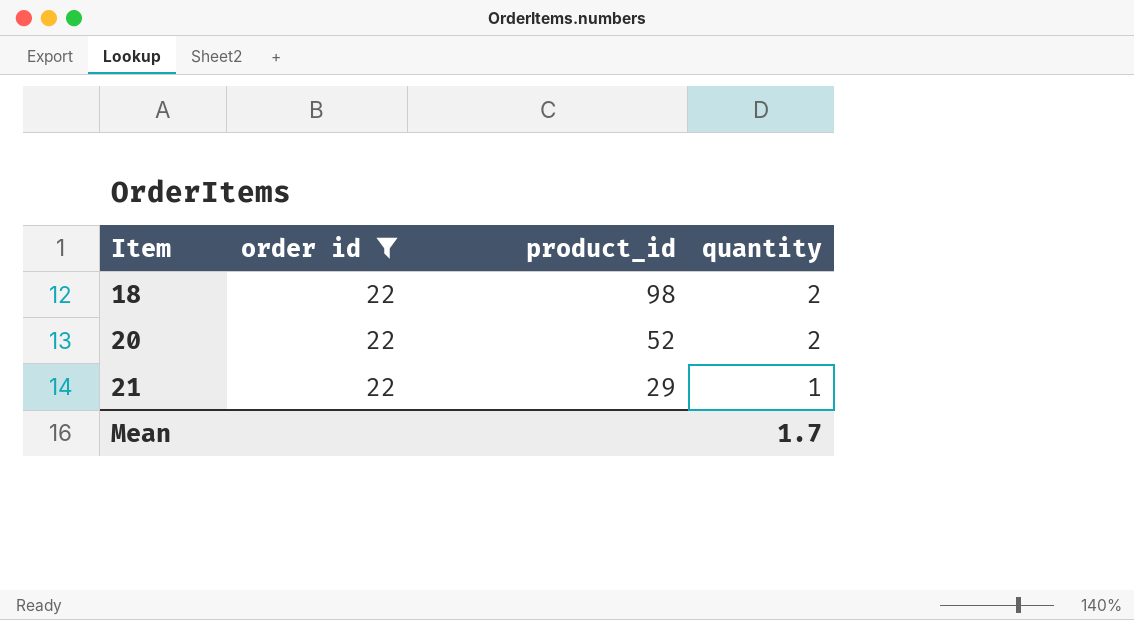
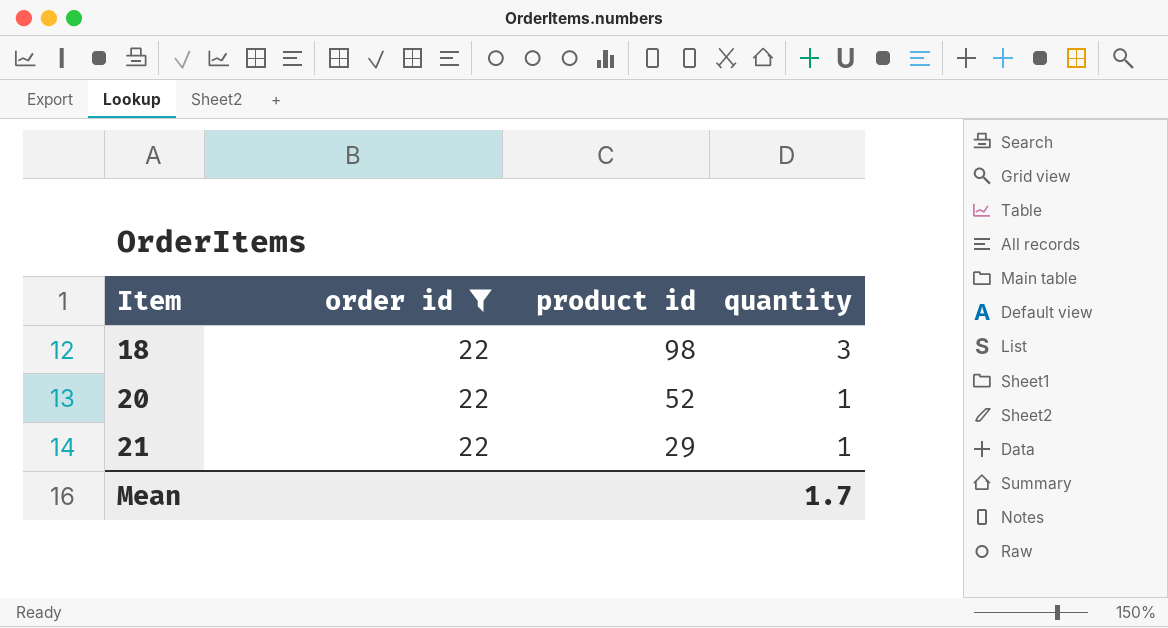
column name: product_id -> product id
18 | quantity: 2 -> 3
20 | quantity: 2 -> 1

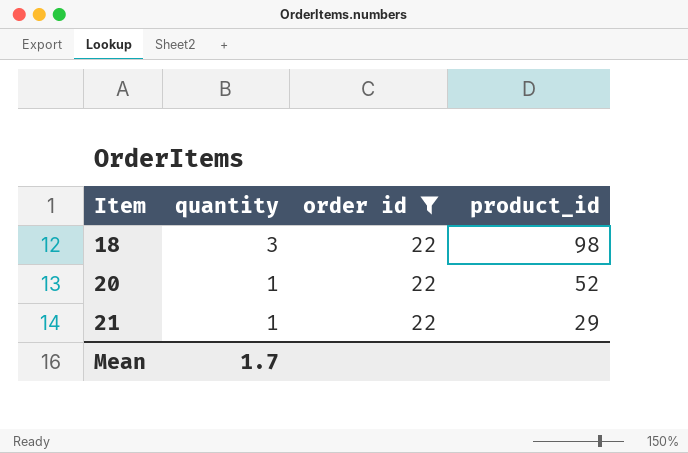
column quantity | position: 4 -> 2
column name: product id -> product_id

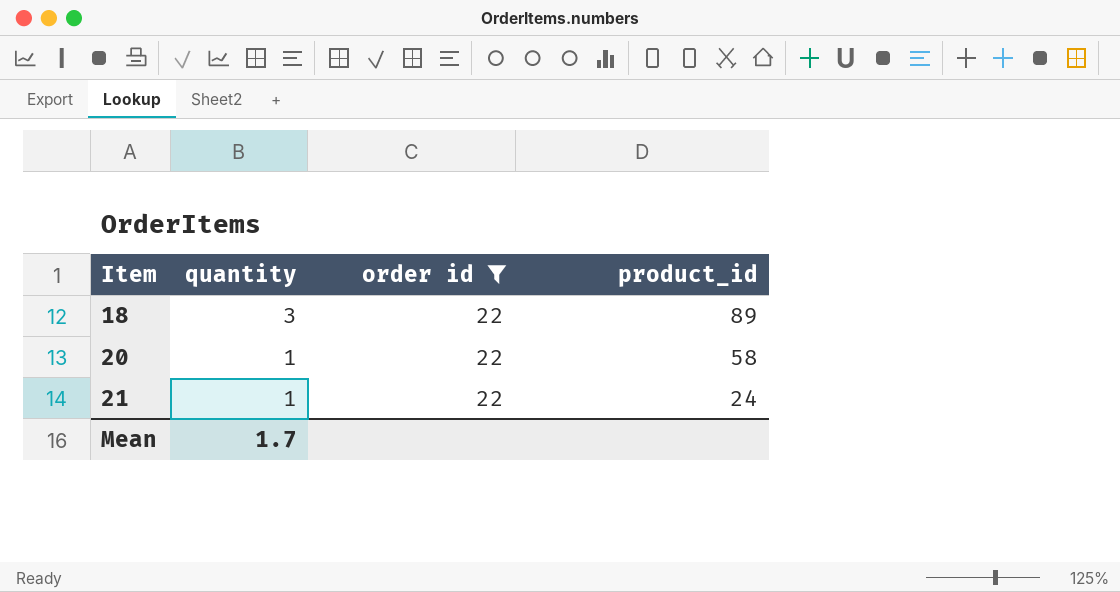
18 | product_id: 98 -> 89
20 | product_id: 52 -> 58
21 | product_id: 29 -> 24

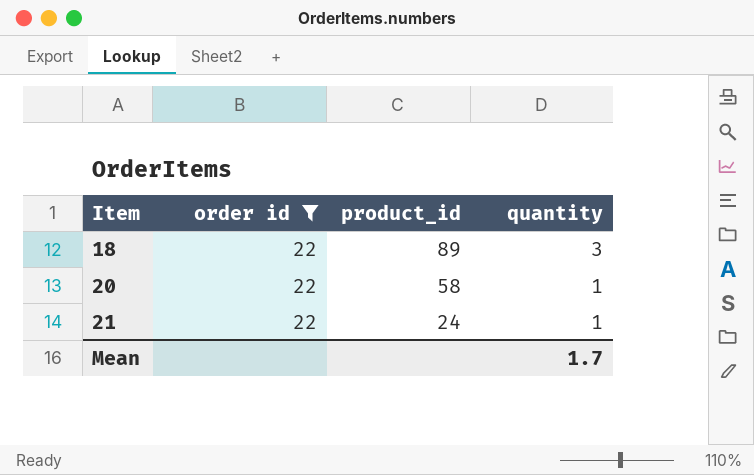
column quantity | position: 2 -> 4

